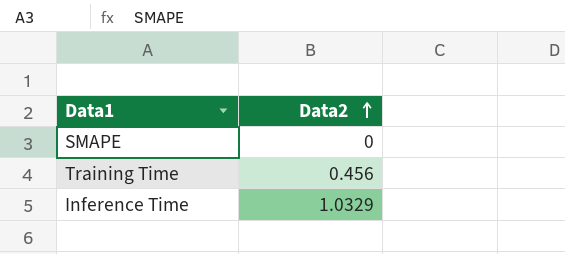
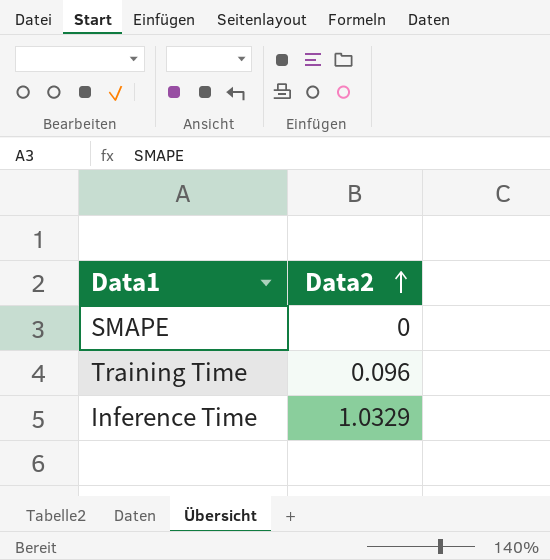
Training Time | Data2: 0.456 -> 0.096

